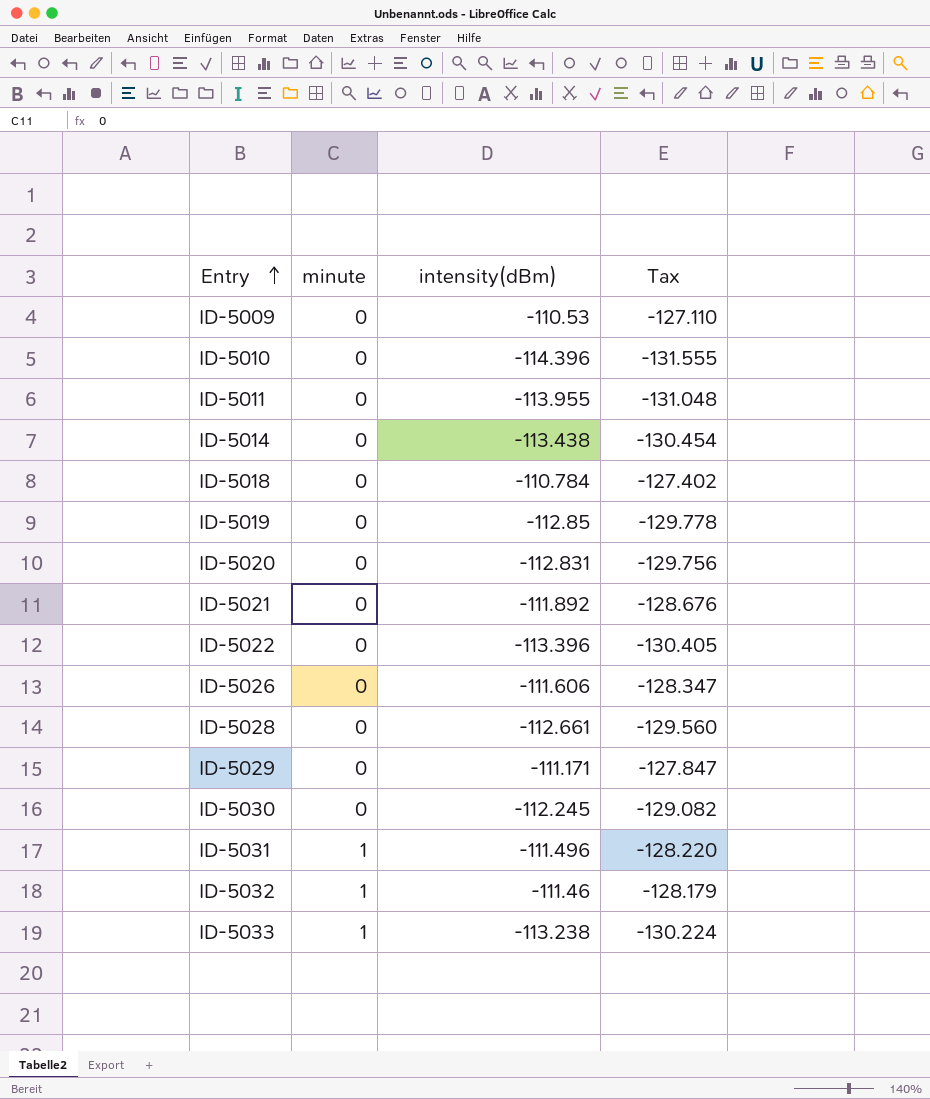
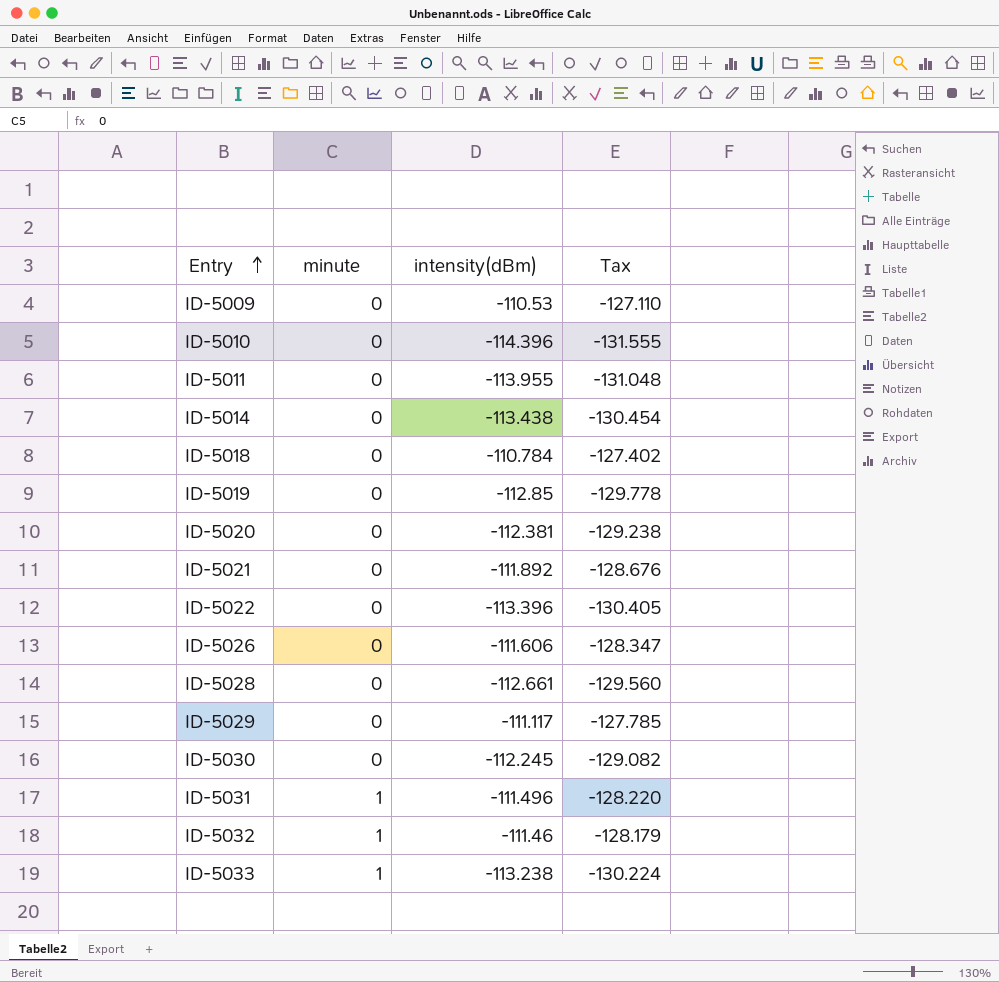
ID-5020 | intensity(dBm): -112.831 -> -112.381
ID-5020 | Tax: -129.756 -> -129.238
ID-5029 | intensity(dBm): -111.171 -> -111.117
ID-5029 | Tax: -127.847 -> -127.785

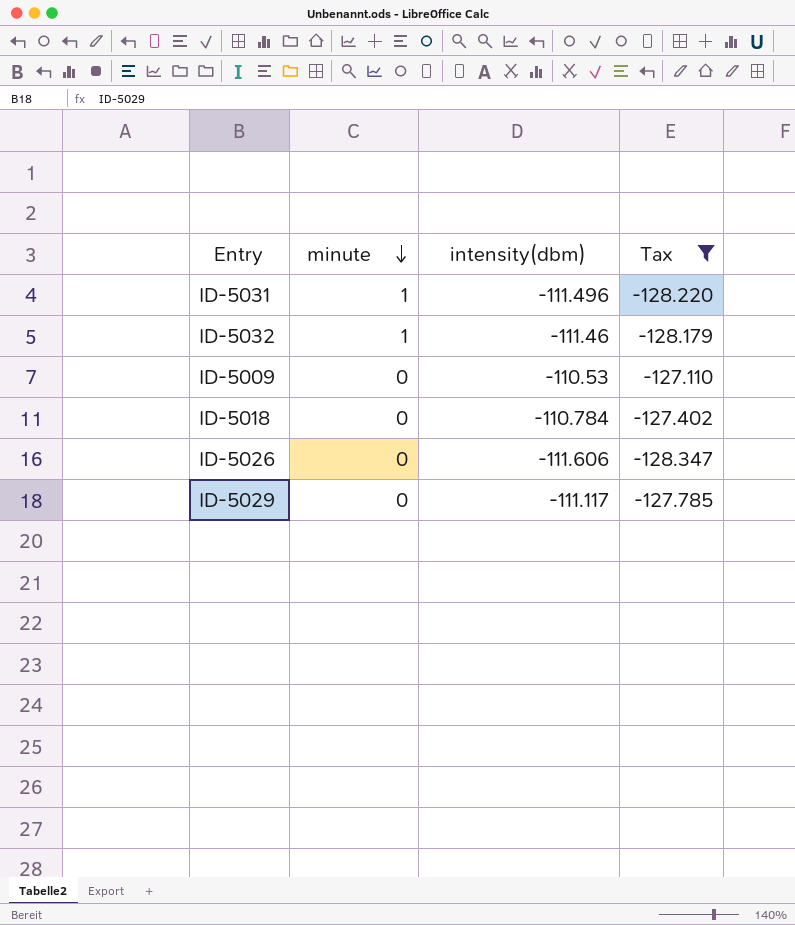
filter: none -> Tax >= -128.347
row order: Entry ascending -> minute descending
column name: intensity(dBm) -> intensity(dbm)

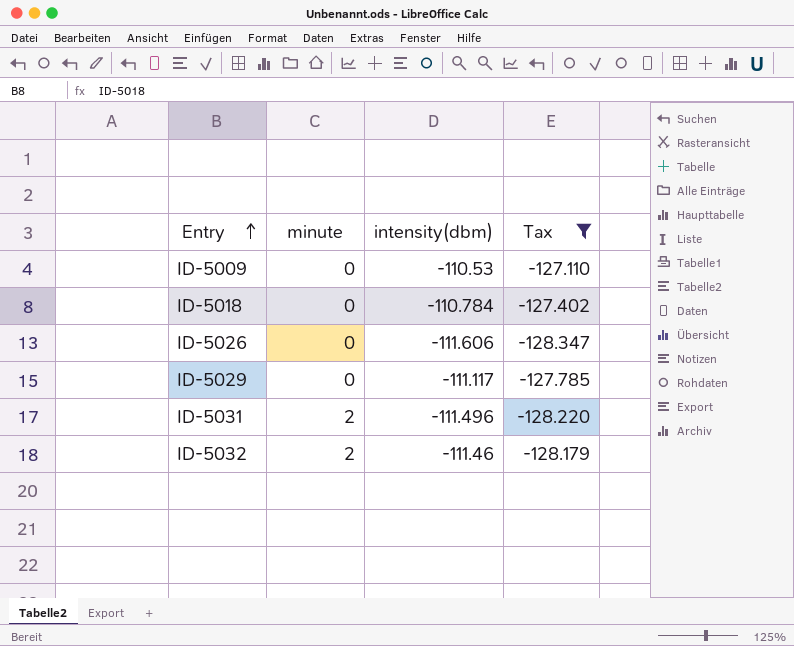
row order: minute descending -> Entry ascending
ID-5031 | minute: 1 -> 2
ID-5032 | minute: 1 -> 2

